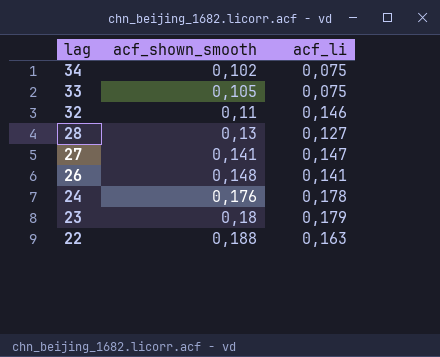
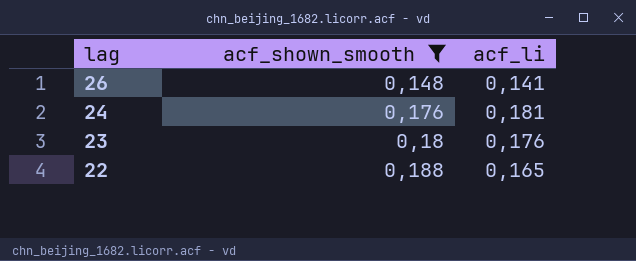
filter: none -> acf_shown_smooth >= 0,148
24 | acf_li: 0,178 -> 0,181
23 | acf_li: 0,179 -> 0,176
22 | acf_li: 0,163 -> 0,165

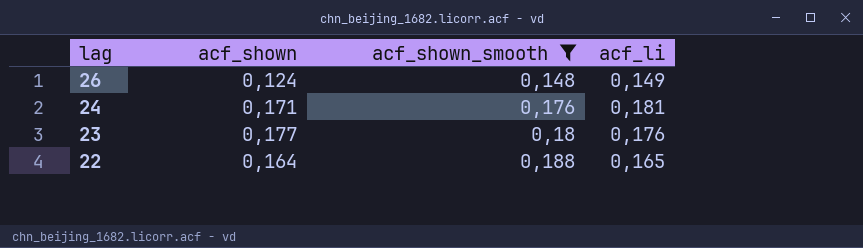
column acf_shown | position: none -> 2
26 | acf_li: 0,141 -> 0,149

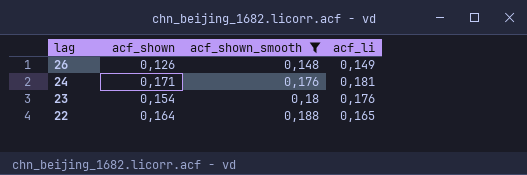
26 | acf_shown: 0,124 -> 0,126
23 | acf_shown: 0,177 -> 0,154

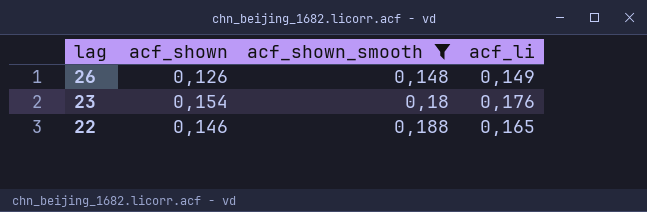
row 24: 0,171 | 0,176 | 0,181 -> none
22 | acf_shown: 0,164 -> 0,146

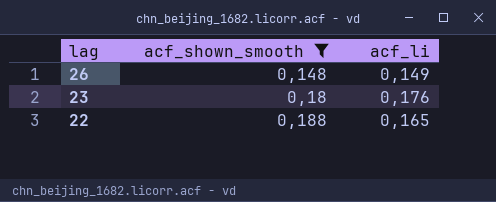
column acf_shown | position: 2 -> none

